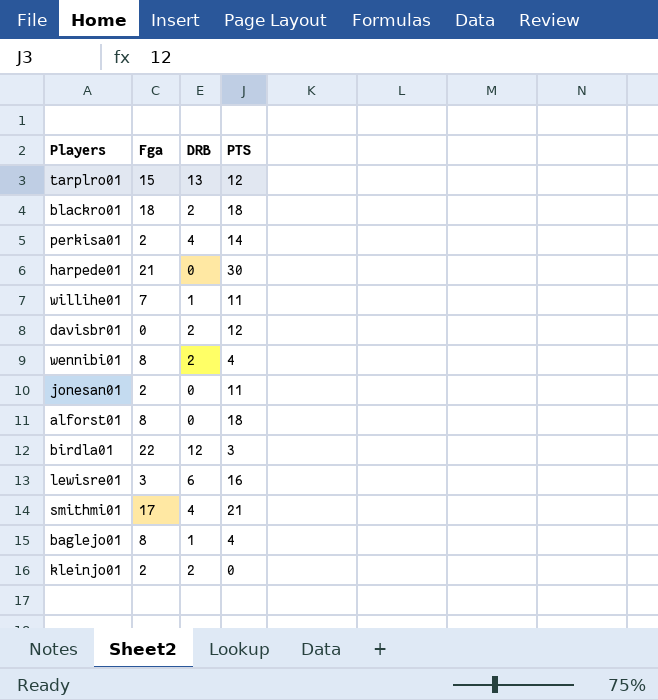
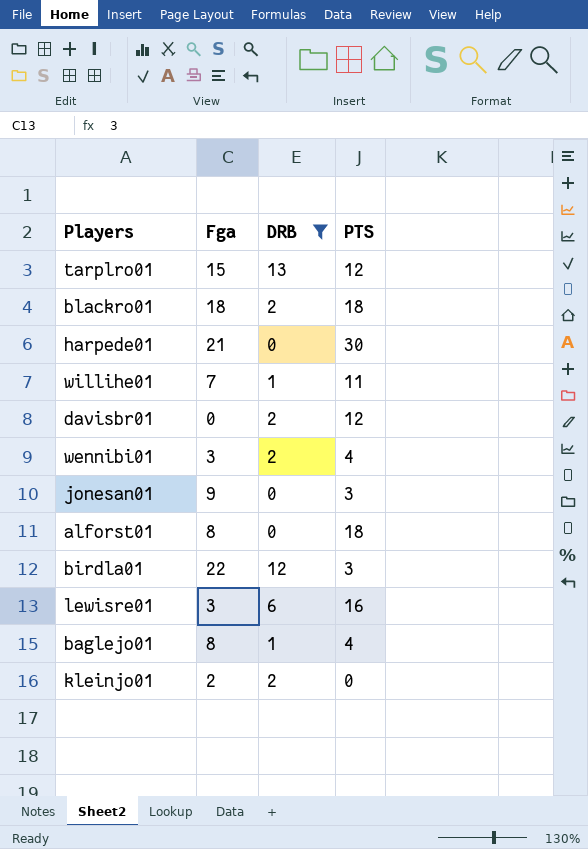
filter: none -> DRB != 4
wennibi01 | Fga: 8 -> 3
jonesan01 | Fga: 2 -> 9
jonesan01 | PTS: 11 -> 3

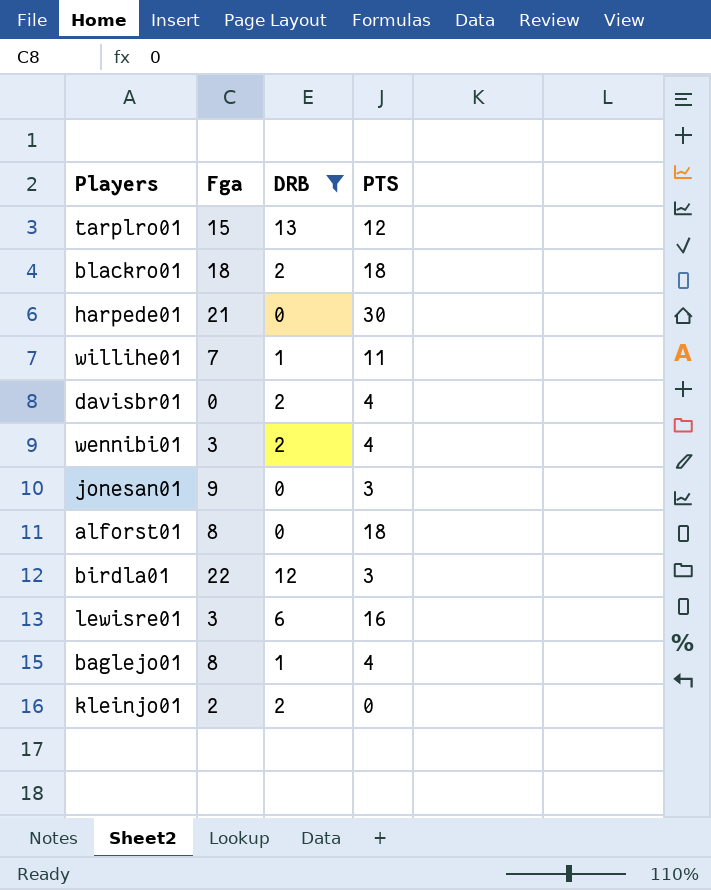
davisbr01 | PTS: 12 -> 4

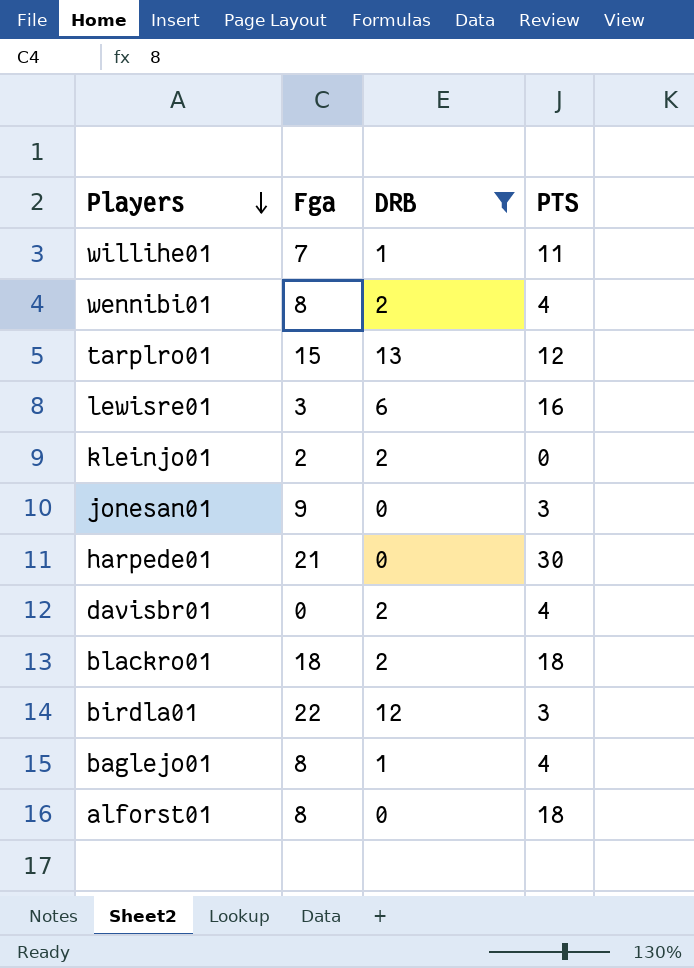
row order: none -> Players descending
wennibi01 | Fga: 3 -> 8

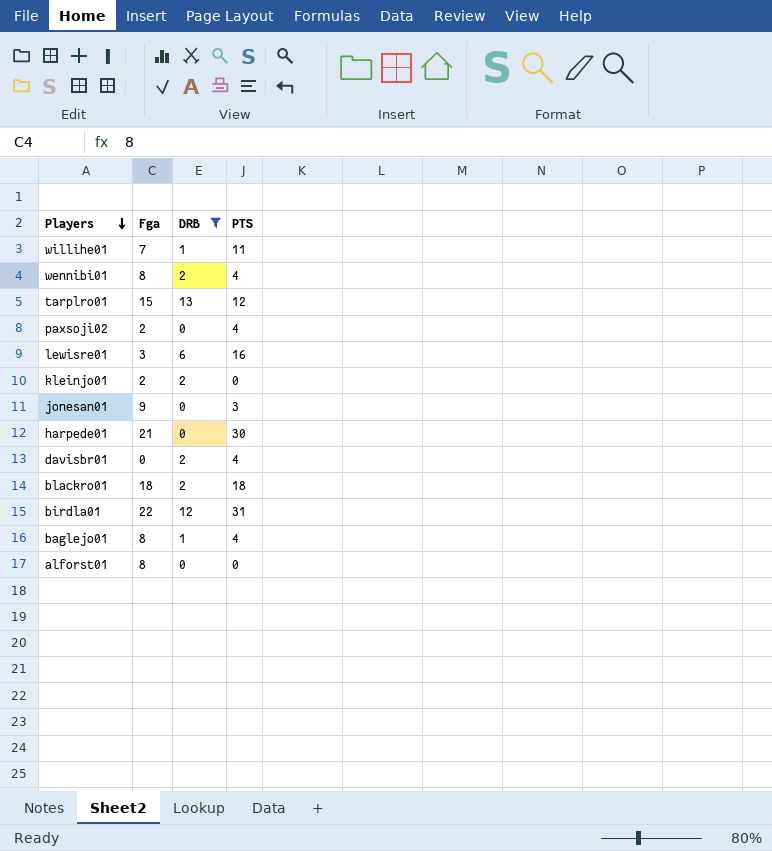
row paxsoji02: none -> 2 | 0 | 4
birdla01 | PTS: 3 -> 31
alforst01 | PTS: 18 -> 0

